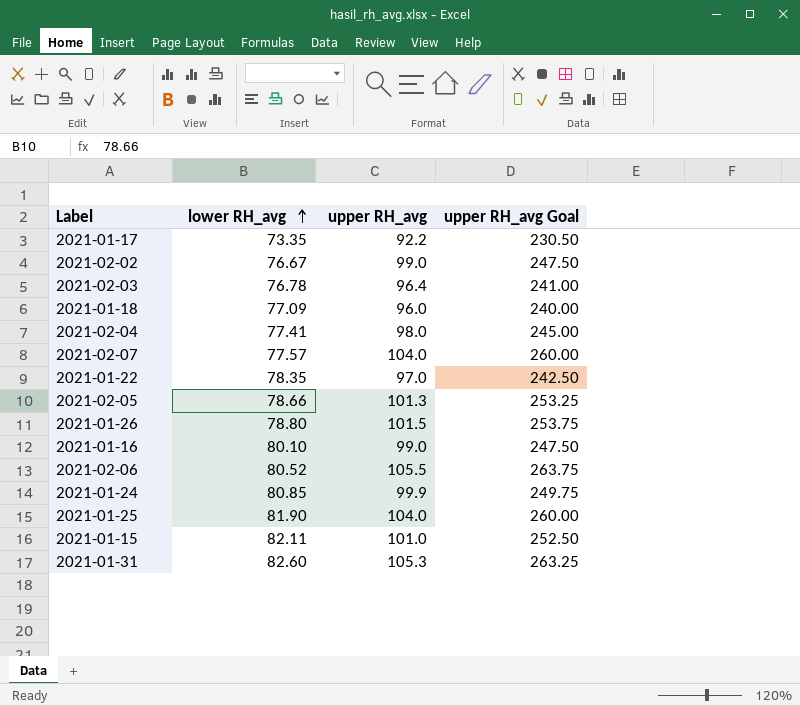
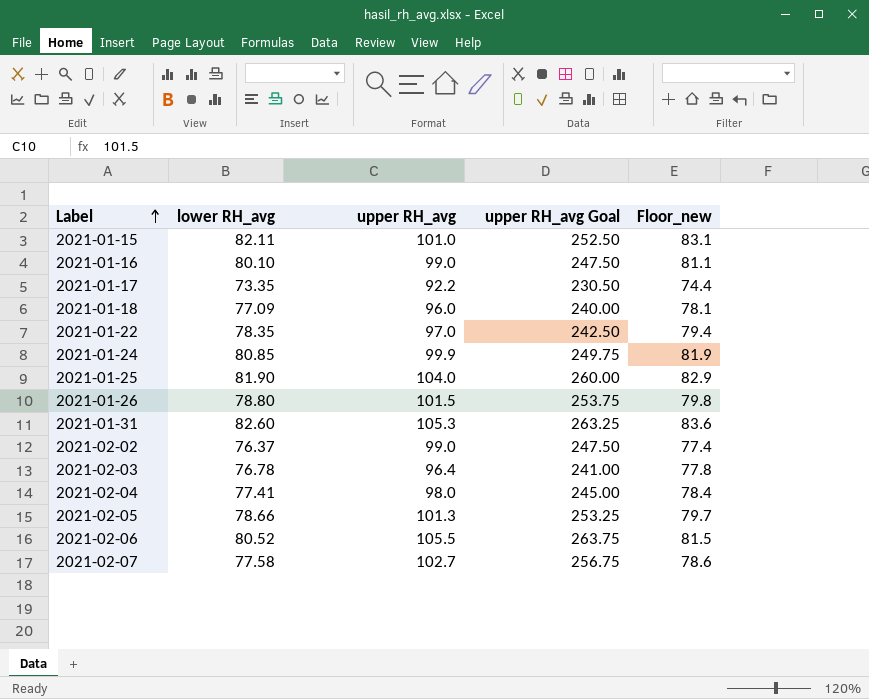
row order: lower RH_avg ascending -> Label ascending
column Floor_new | formula: none -> [lower RH_avg] + 1
2021-02-02 | lower RH_avg: 76.67 -> 76.37
2021-02-07 | lower RH_avg: 77.57 -> 77.58
2021-02-07 | upper RH_avg: 104.0 -> 102.7
2021-02-07 | upper RH_avg Goal: 260.00 -> 256.75

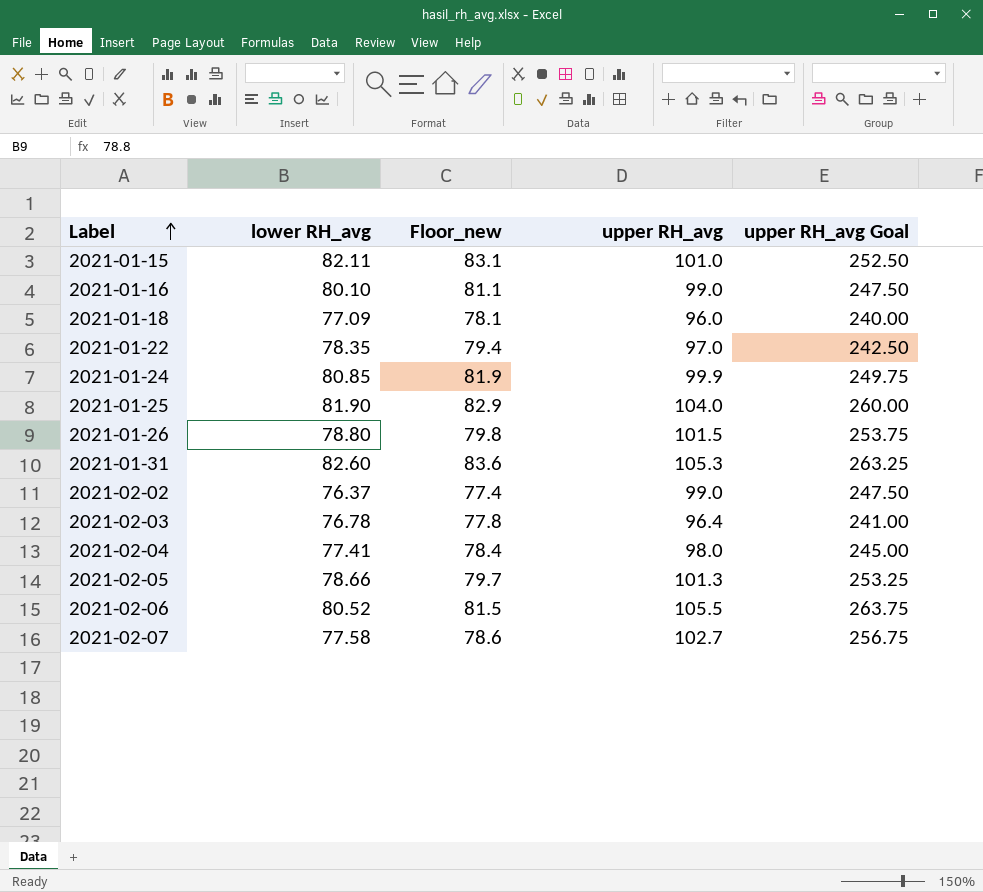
column Floor_new | position: 5 -> 3
row 2021-01-17: 73.35 | 92.2 | 230.50 | 74.4 -> none

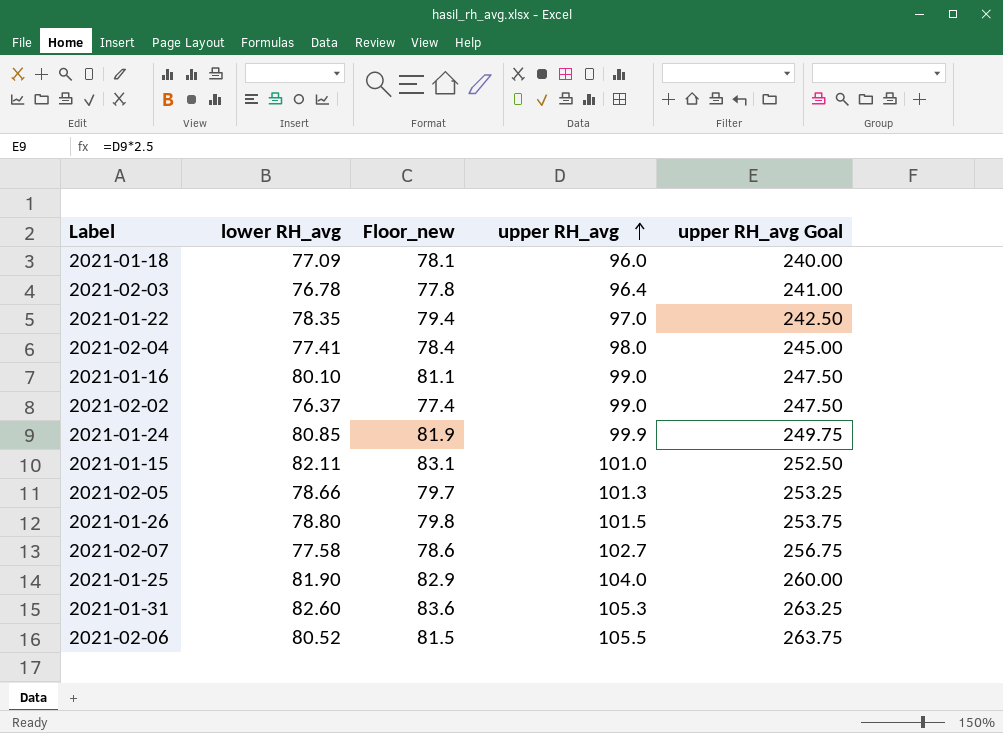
row order: Label ascending -> upper RH_avg ascending

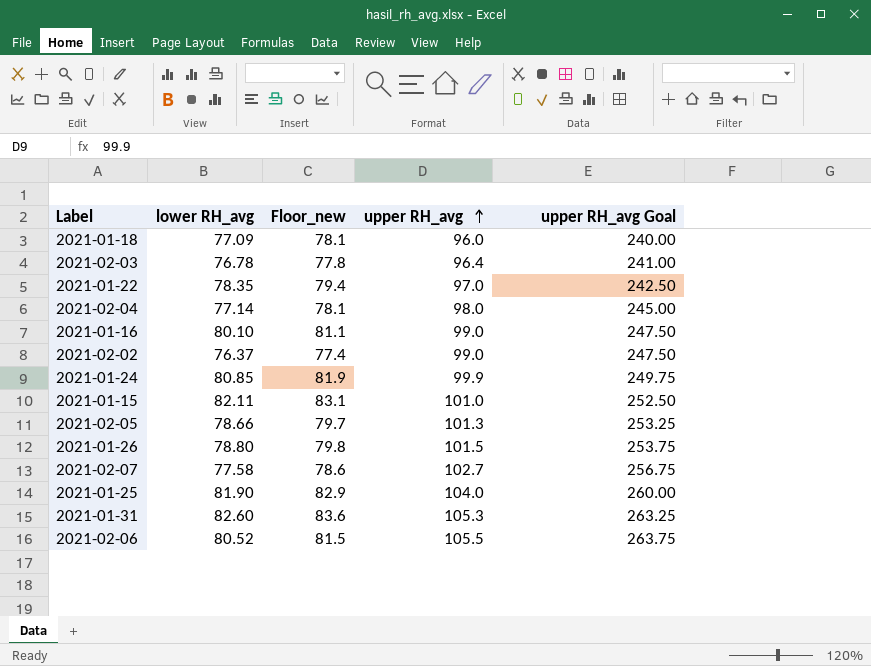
2021-02-04 | lower RH_avg: 77.41 -> 77.14
2021-02-04 | Floor_new: 78.4 -> 78.1

